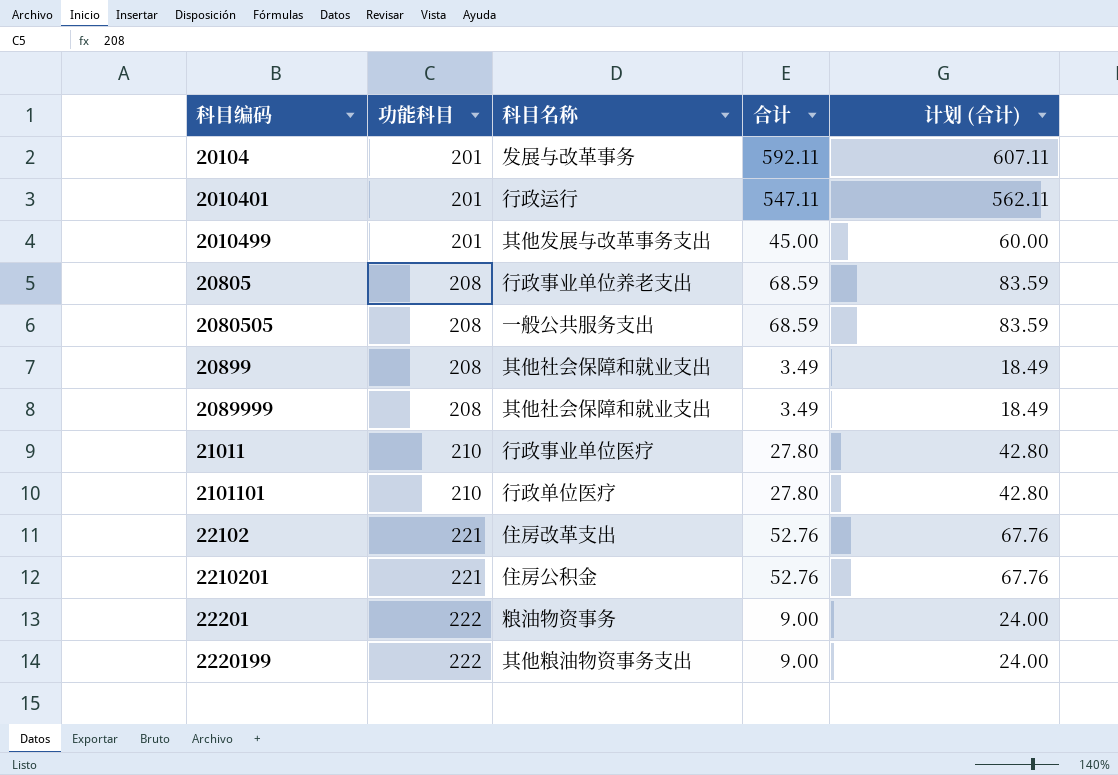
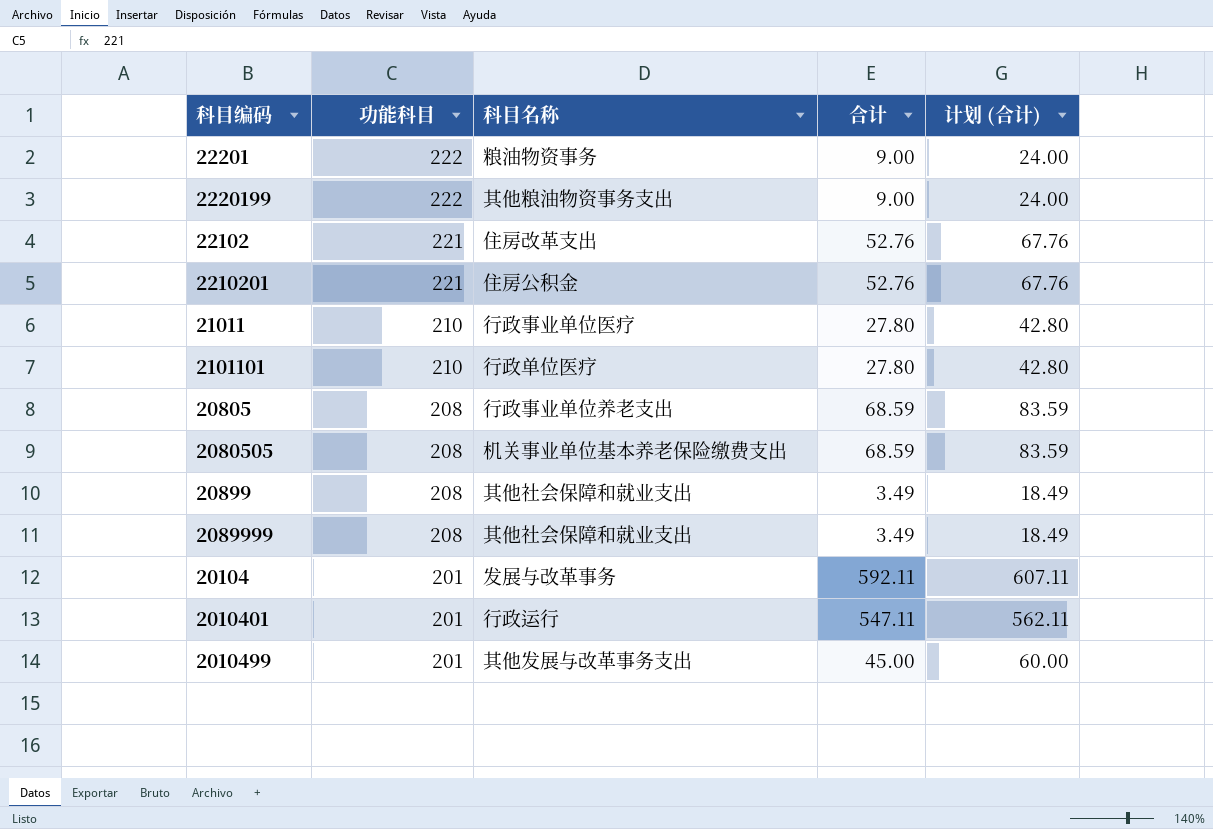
row order: 功能科目 ascending -> 功能科目 descending
2080505 | 科目名称: 一般公共服务支出 -> 机关事业单位基本养老保险缴费支出

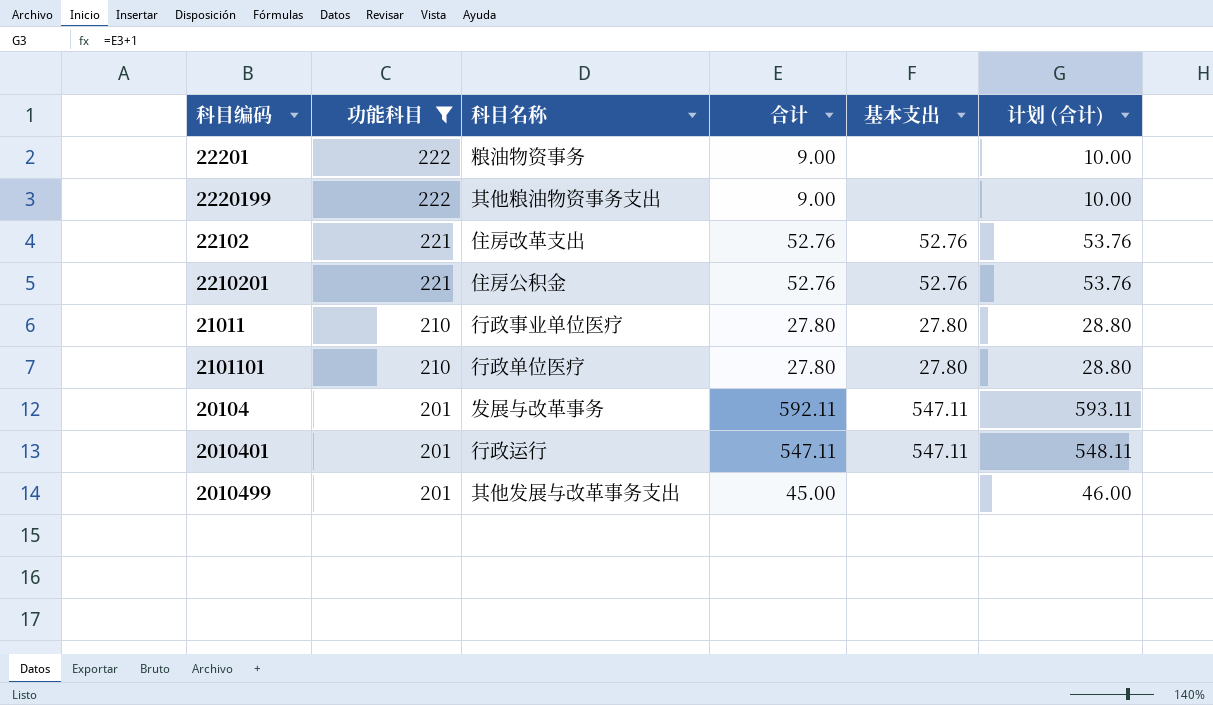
filter: none -> 功能科目 != 208
column 基本支出 | position: none -> 5
column 计划 (合计) | formula: [合计] + 15 -> [合计] + 1

